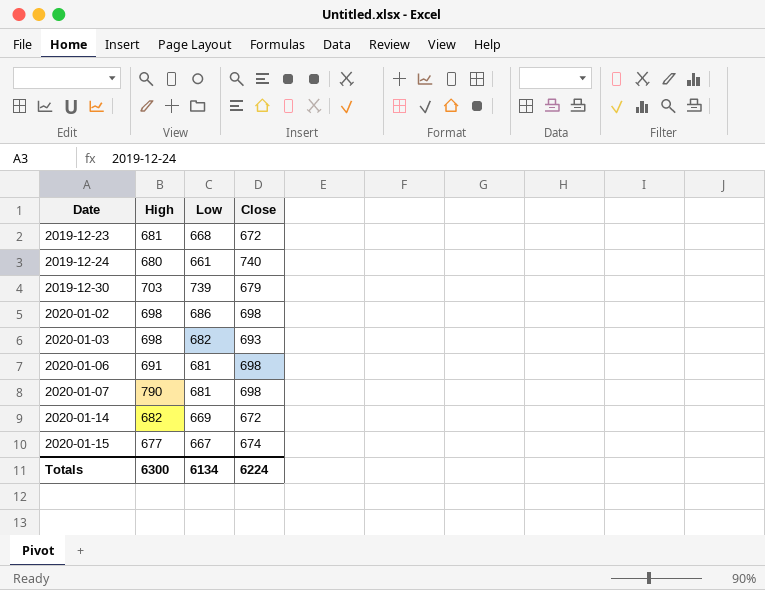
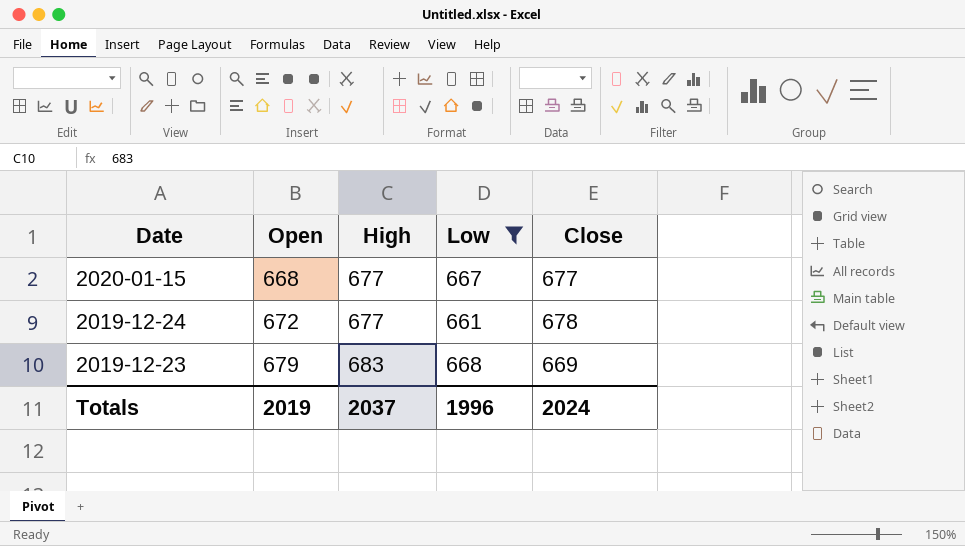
filter: none -> Low <= 668
row order: Date ascending -> Date descending
column Open | position: none -> 2
2020-01-15 | Close: 674 -> 677
2019-12-24 | High: 680 -> 677
2019-12-24 | Close: 740 -> 678
2019-12-23 | High: 681 -> 683
2019-12-23 | Close: 672 -> 669
Totals | High: 6300 -> 2037
Totals | Low: 6134 -> 1996
Totals | Close: 6224 -> 2024

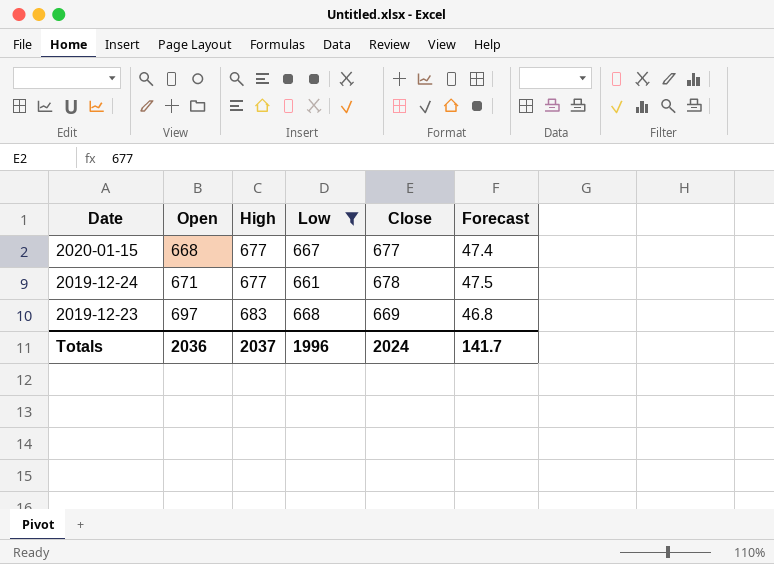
column Forecast | formula: none -> [Close] * 0.07
2019-12-24 | Open: 672 -> 671
2019-12-23 | Open: 679 -> 697
Totals | Open: 2019 -> 2036

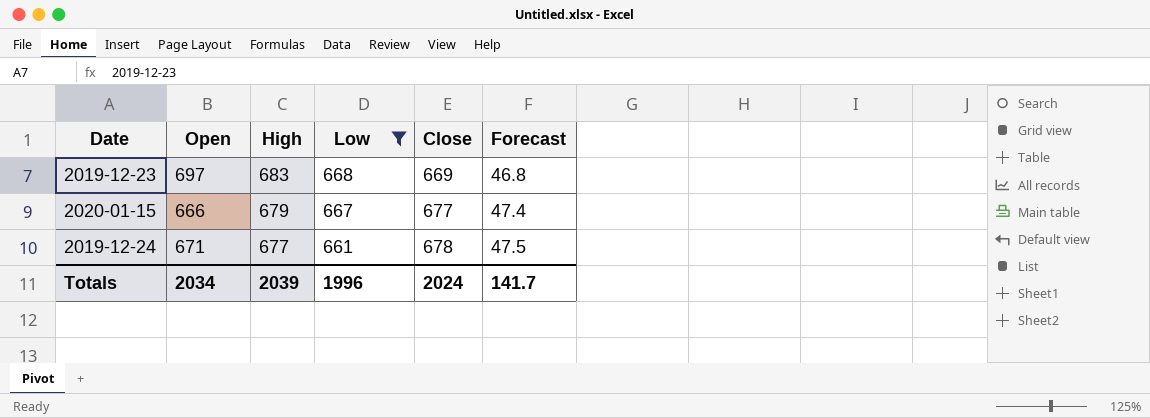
row order: Date descending -> High descending
2020-01-15 | Open: 668 -> 666
2020-01-15 | High: 677 -> 679
Totals | Open: 2036 -> 2034
Totals | High: 2037 -> 2039

